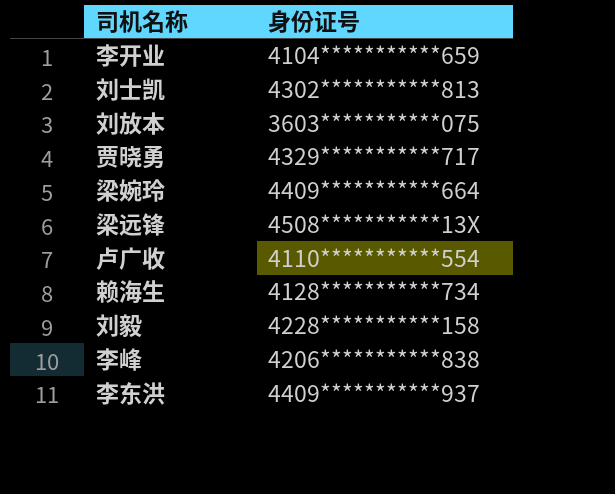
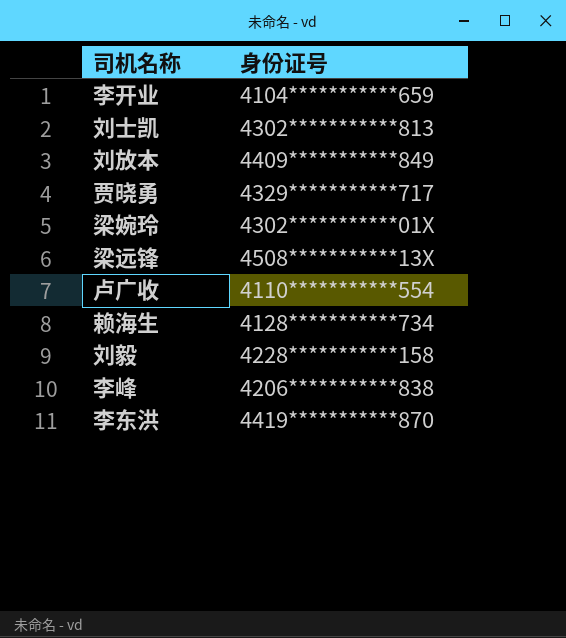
刘放本 | 身份证号: 3603***********075 -> 4409***********849
梁婉玲 | 身份证号: 4409***********664 -> 4302***********01X
李东洪 | 身份证号: 4409***********937 -> 4419***********870

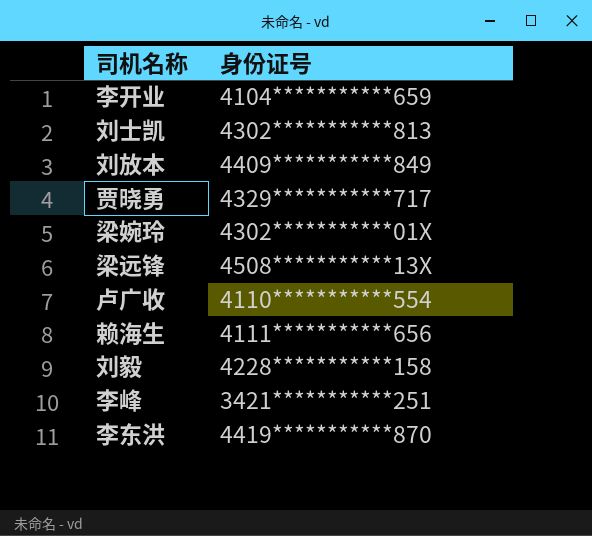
赖海生 | 身份证号: 4128***********734 -> 4111***********656
李峰 | 身份证号: 4206***********838 -> 3421***********251

